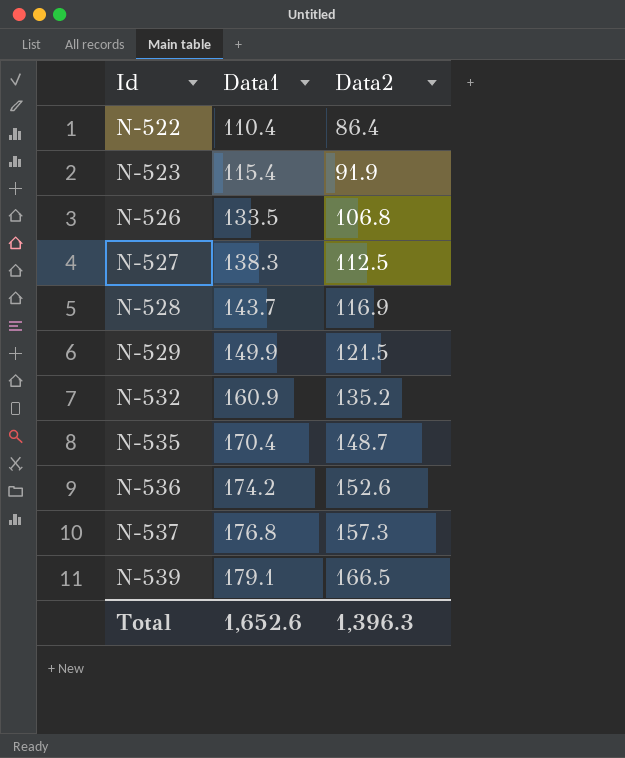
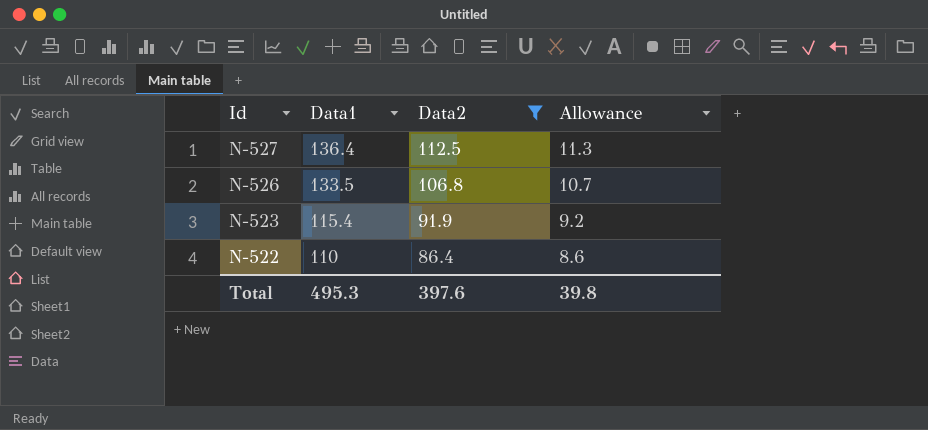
filter: none -> Data2 <= 112.5
row order: Id ascending -> Id descending
column Allowance | formula: none -> [Data2] * 0.1
N-527 | Data1: 138.3 -> 136.4
N-522 | Data1: 110.4 -> 110
Total | Data1: 1,652.6 -> 495.3
Total | Data2: 1,396.3 -> 397.6

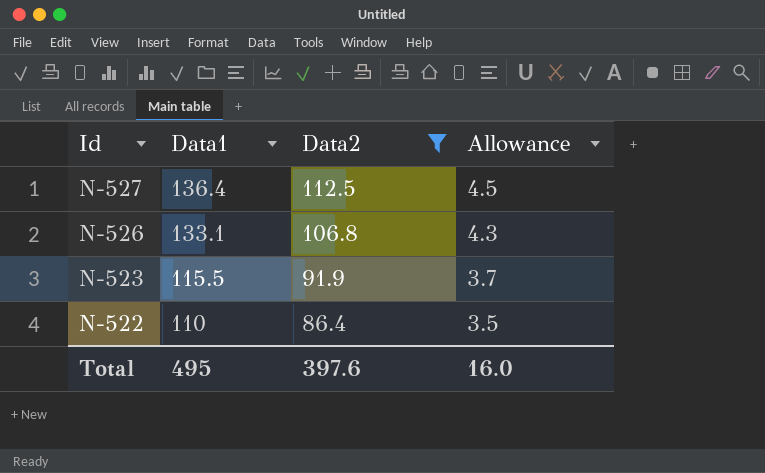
column Allowance | formula: [Data2] * 0.1 -> [Data2] * 0.04
N-526 | Data1: 133.5 -> 133.1
N-523 | Data1: 115.4 -> 115.5
Total | Data1: 495.3 -> 495
Total | Allowance: 39.8 -> 16.0

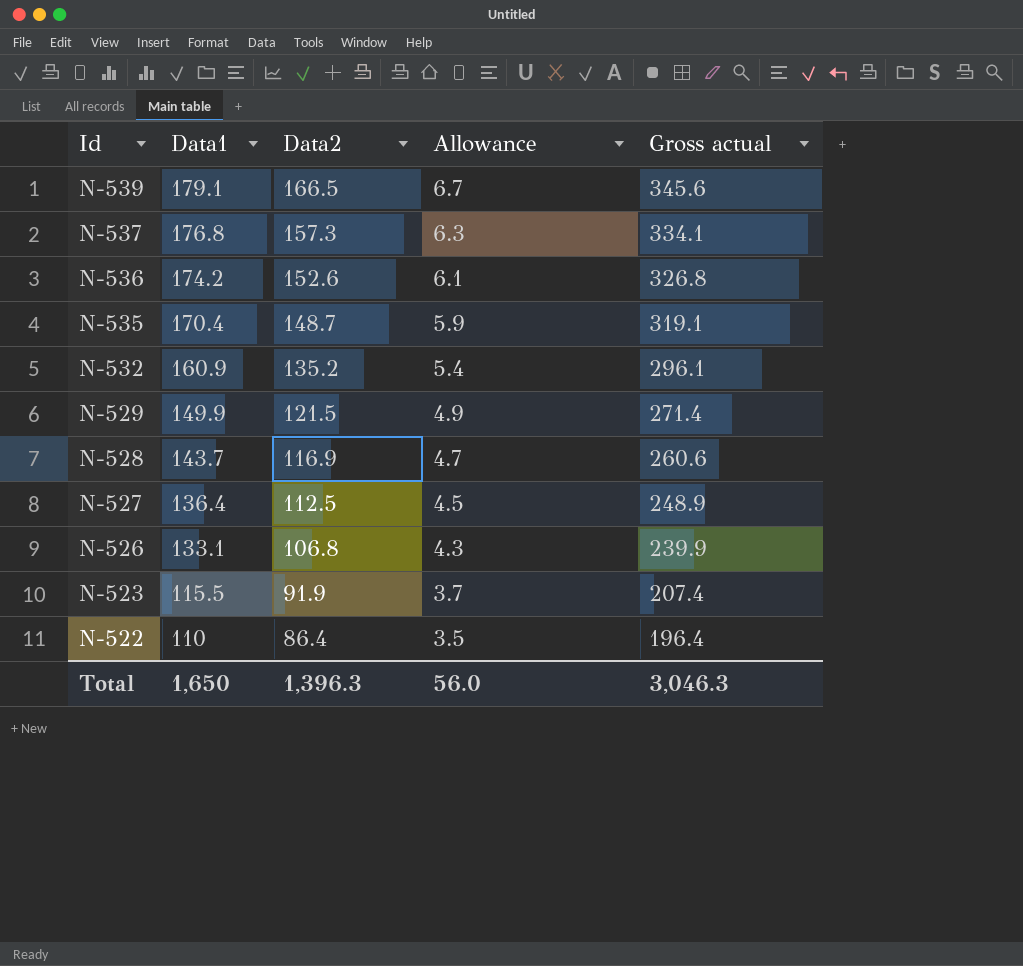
filter: Data2 <= 112.5 -> none
column Gross actual | formula: none -> [Data1] + [Data2]
Total | Data1: 495 -> 1,650
Total | Data2: 397.6 -> 1,396.3
Total | Allowance: 16.0 -> 56.0

